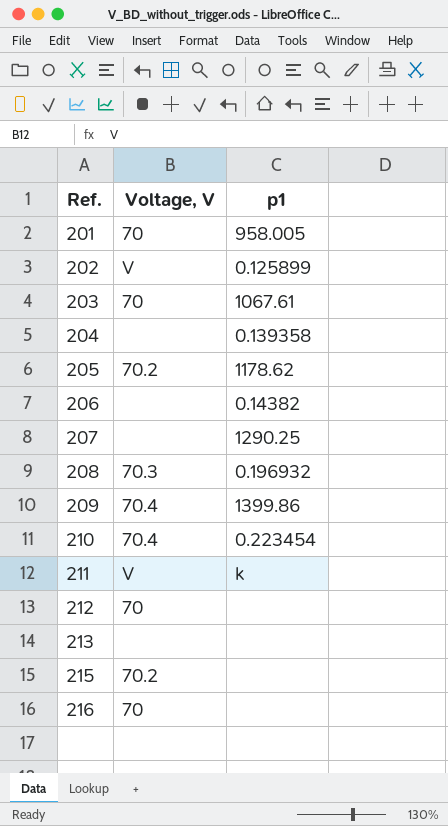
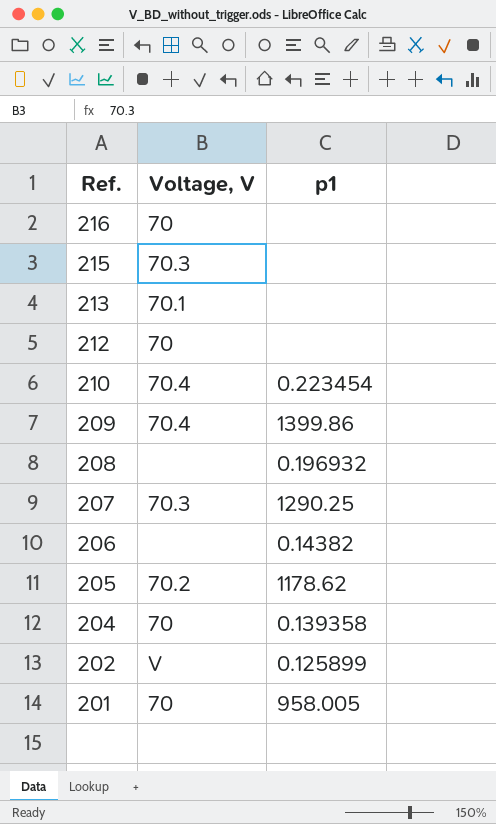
row order: Ref. ascending -> Ref. descending
row 203: 70 | 1067.61 -> none
row 211: V | k -> none
215 | Voltage, V: 70.2 -> 70.3
213 | Voltage, V: none -> 70.1
208 | Voltage, V: 70.3 -> none
207 | Voltage, V: none -> 70.3
204 | Voltage, V: none -> 70

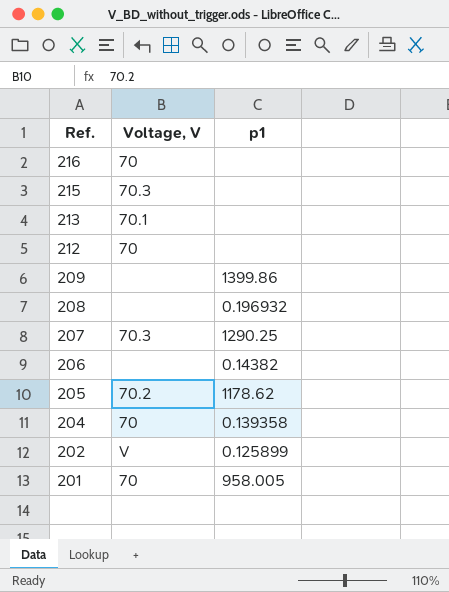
row 210: 70.4 | 0.223454 -> none
209 | Voltage, V: 70.4 -> none

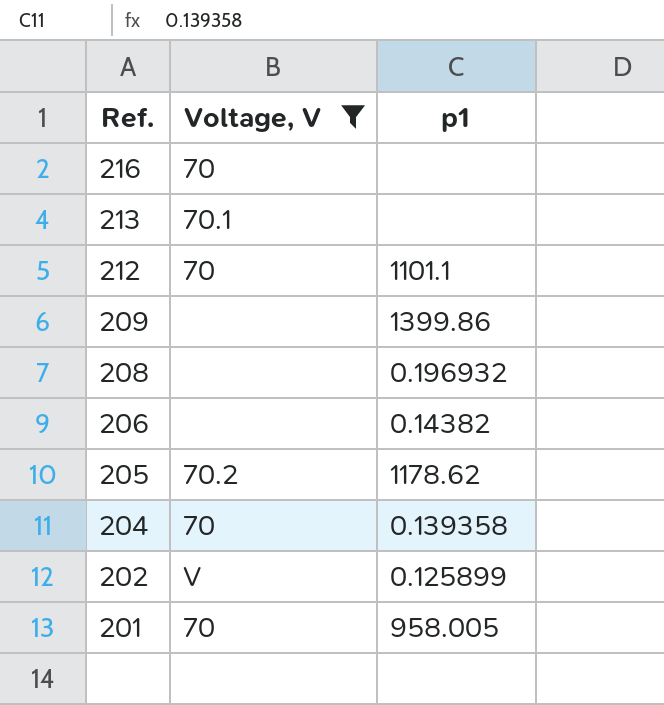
filter: none -> Voltage, V != 70.3
212 | p1: none -> 1101.1

